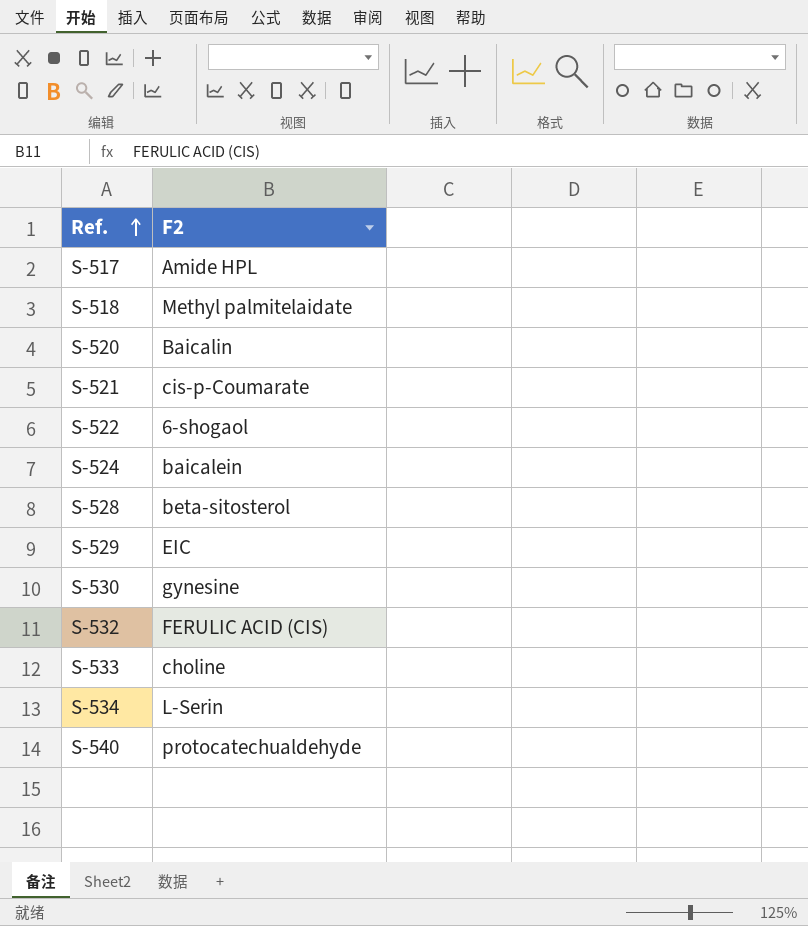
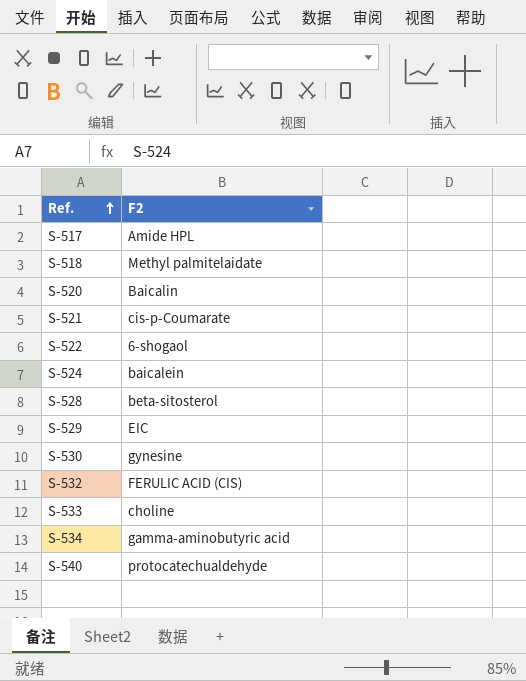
S-534 | F2: L-Serin -> gamma-aminobutyric acid

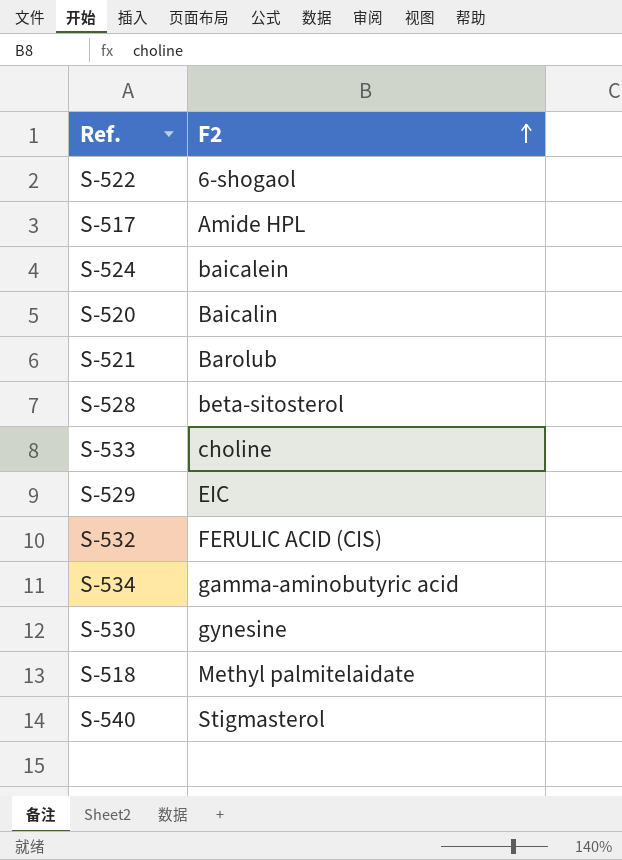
row order: Ref. ascending -> F2 ascending
S-521 | F2: cis-p-Coumarate -> Barolub
S-540 | F2: protocatechualdehyde -> Stigmasterol

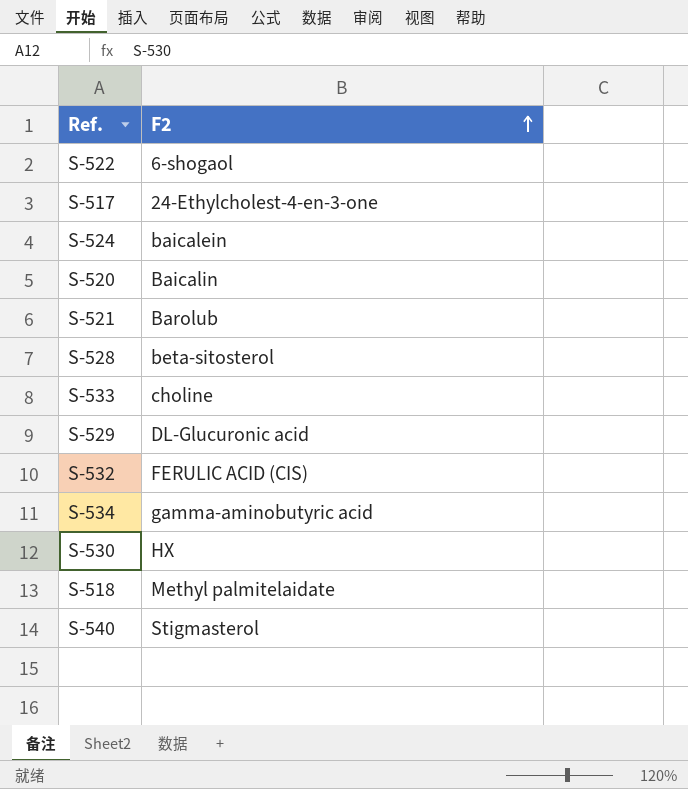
S-517 | F2: Amide HPL -> 24-Ethylcholest-4-en-3-one
S-529 | F2: EIC -> DL-Glucuronic acid
S-530 | F2: gynesine -> HX

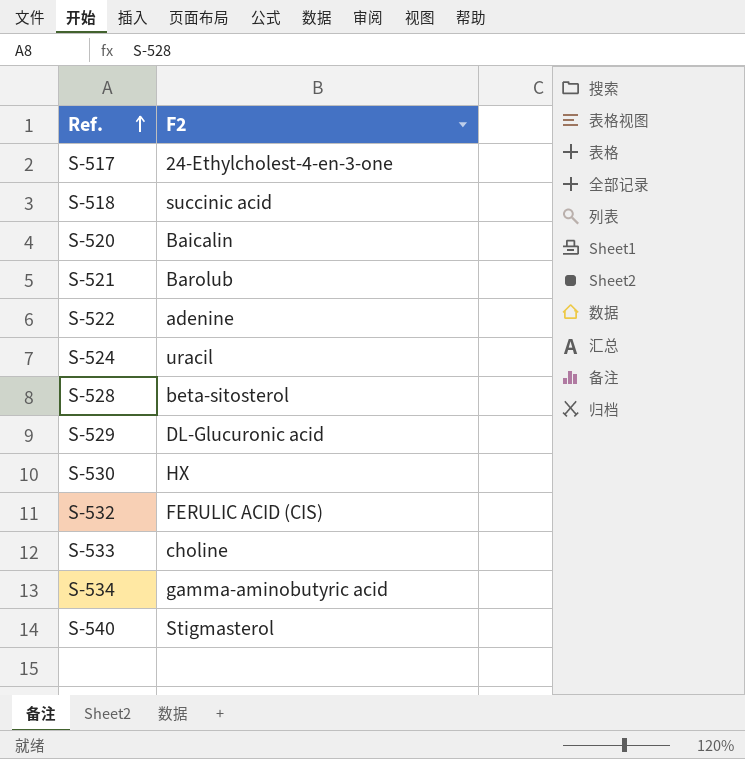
row order: F2 ascending -> Ref. ascending
S-518 | F2: Methyl palmitelaidate -> succinic acid
S-522 | F2: 6-shogaol -> adenine
S-524 | F2: baicalein -> uracil

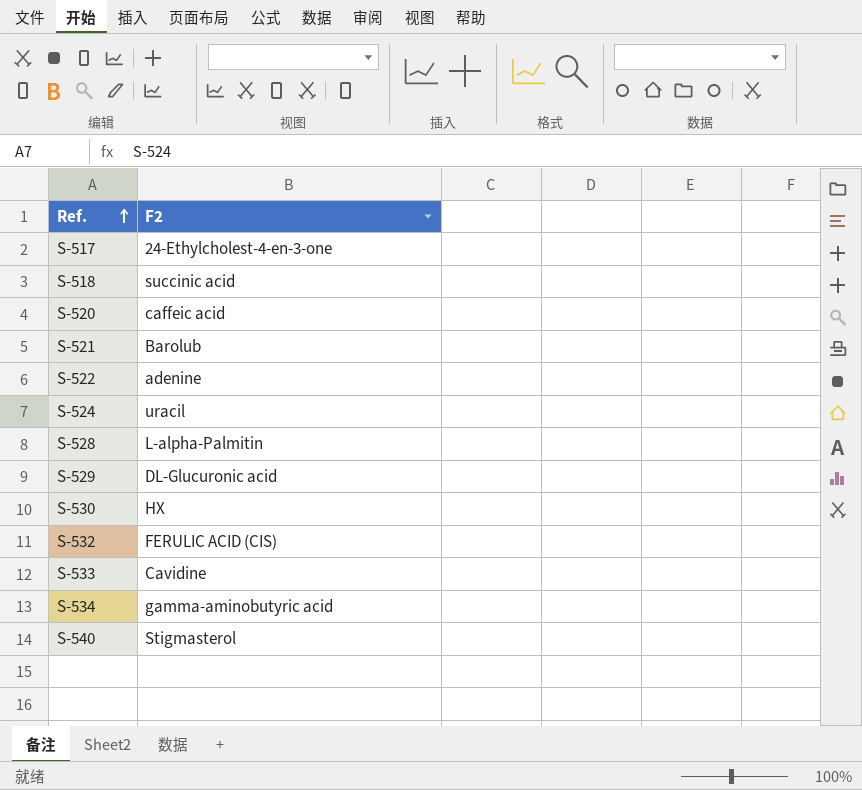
S-520 | F2: Baicalin -> caffeic acid
S-528 | F2: beta-sitosterol -> L-alpha-Palmitin
S-533 | F2: choline -> Cavidine

